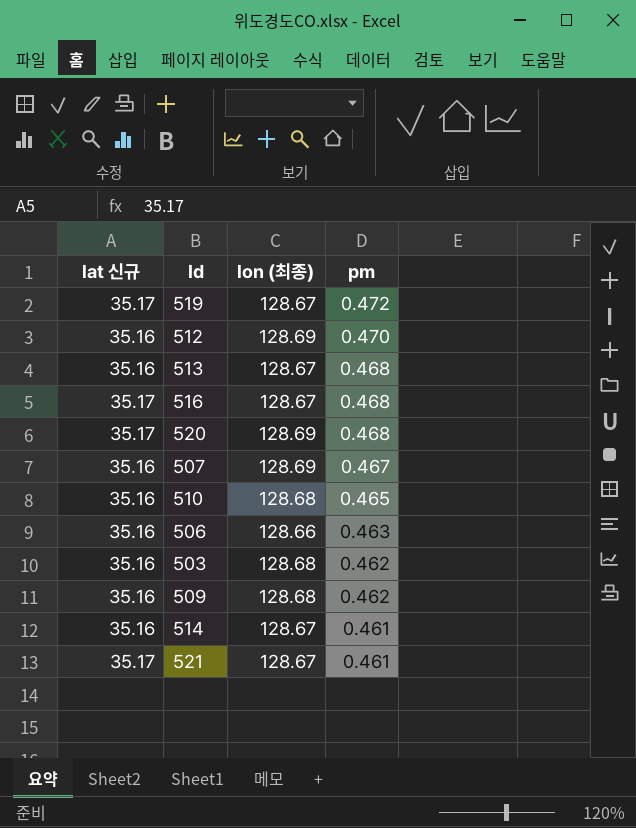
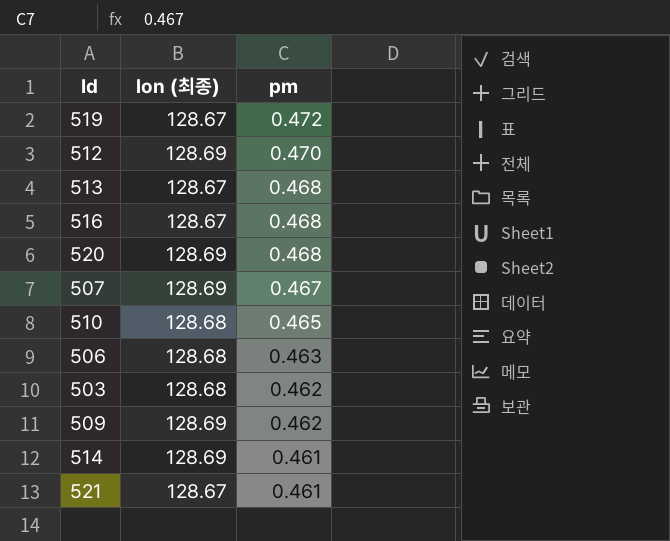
column lat 신규 | position: 1 -> none
506 | lon (최종): 128.66 -> 128.68
509 | lon (최종): 128.68 -> 128.69
514 | lon (최종): 128.67 -> 128.69

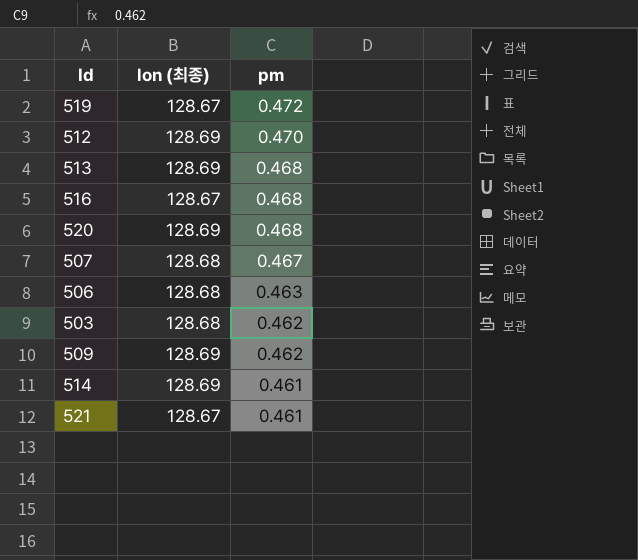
row 510: 128.68 | 0.465 -> none
513 | lon (최종): 128.67 -> 128.69
507 | lon (최종): 128.69 -> 128.68

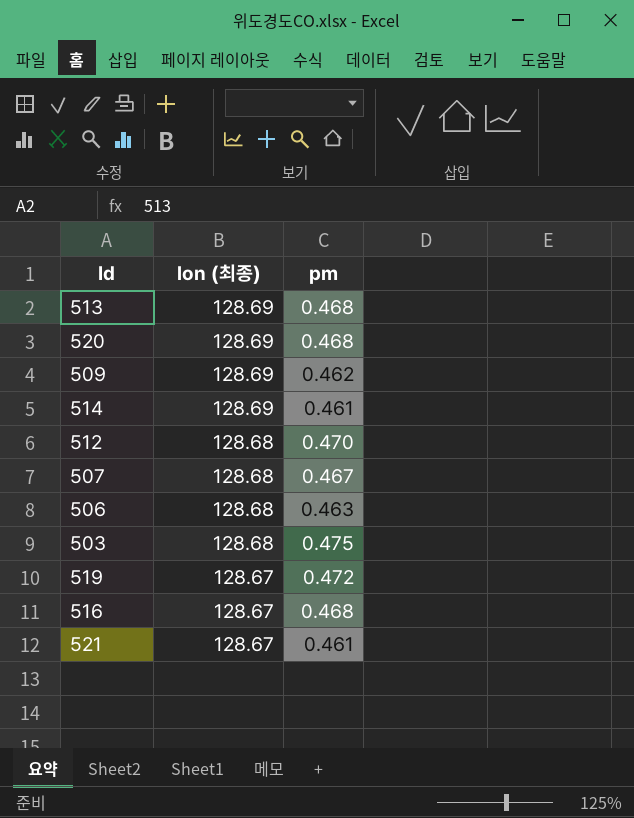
row order: pm descending -> lon (최종) descending
512 | lon (최종): 128.69 -> 128.68
503 | pm: 0.462 -> 0.475

